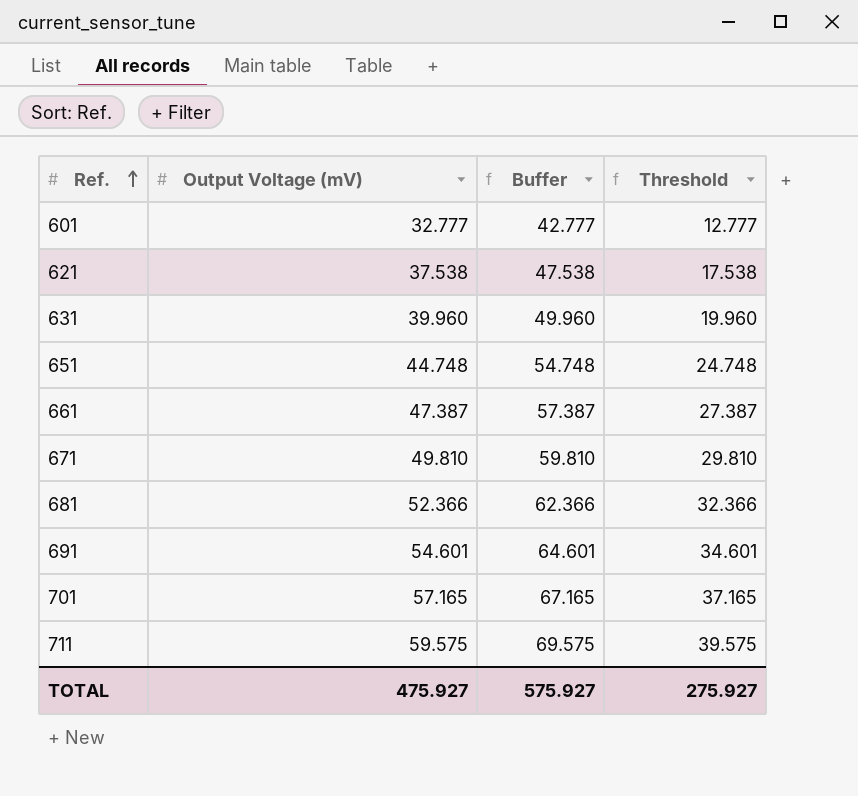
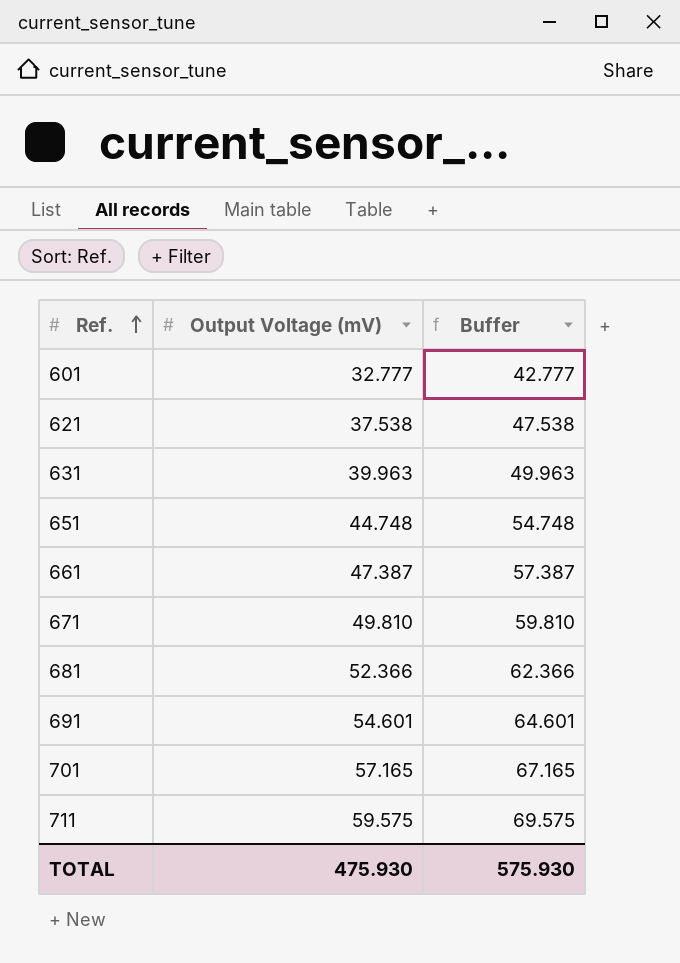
column Threshold | formula: [Output Voltage (mV)] - 20 -> none
631 | Output Voltage (mV): 39.960 -> 39.963
631 | Buffer: 49.960 -> 49.963
TOTAL | Output Voltage (mV): 475.927 -> 475.930
TOTAL | Buffer: 575.927 -> 575.930

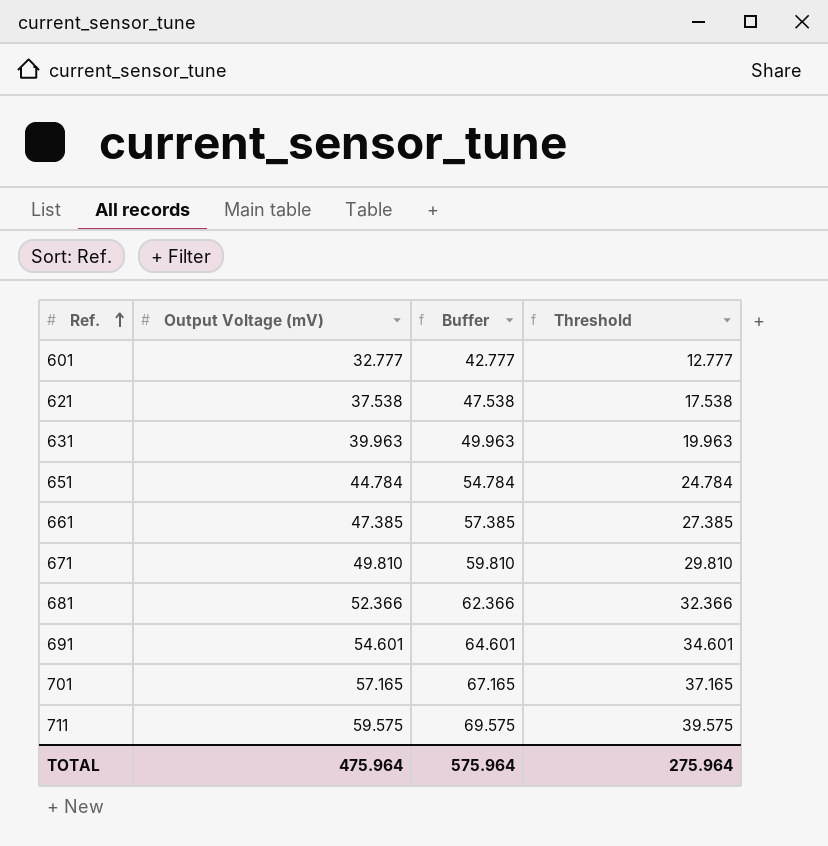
column Threshold | formula: none -> [Output Voltage (mV)] - 20
651 | Output Voltage (mV): 44.748 -> 44.784
651 | Buffer: 54.748 -> 54.784
661 | Output Voltage (mV): 47.387 -> 47.385
661 | Buffer: 57.387 -> 57.385
TOTAL | Output Voltage (mV): 475.930 -> 475.964
TOTAL | Buffer: 575.930 -> 575.964

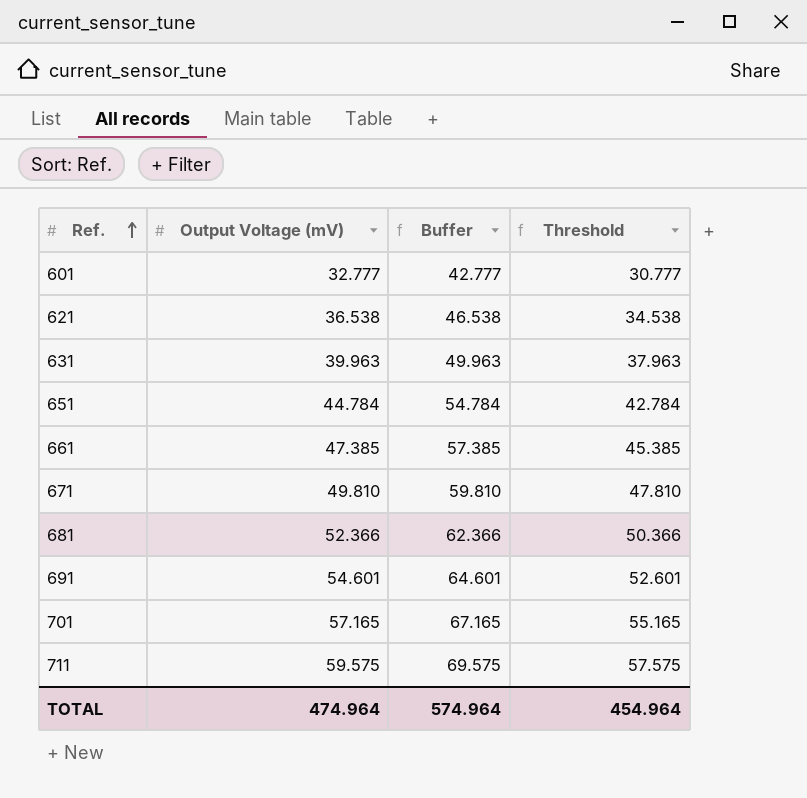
column Threshold | formula: [Output Voltage (mV)] - 20 -> [Output Voltage (mV)] - 2
621 | Output Voltage (mV): 37.538 -> 36.538
621 | Buffer: 47.538 -> 46.538
TOTAL | Output Voltage (mV): 475.964 -> 474.964
TOTAL | Buffer: 575.964 -> 574.964
TOTAL | Threshold: 275.964 -> 454.964

